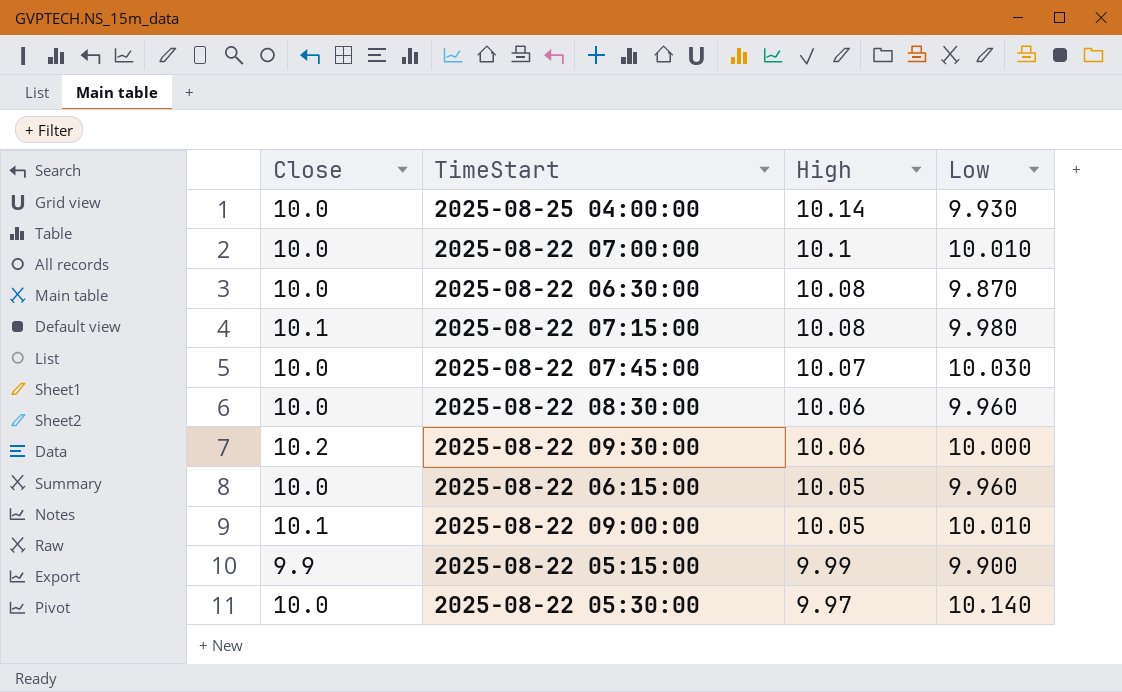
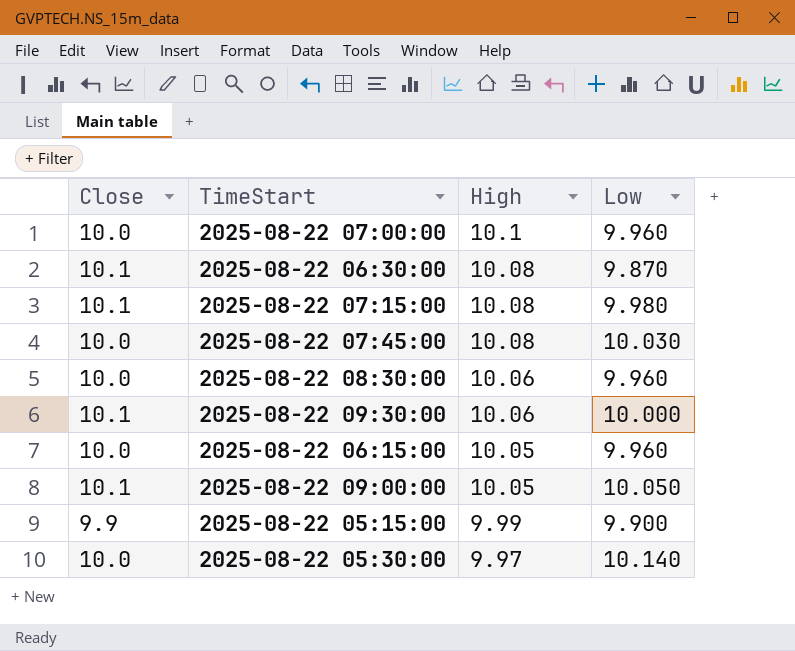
row 2025-08-25 04:00:00: 10.0 | 10.14 | 9.930 -> none
2025-08-22 07:00:00 | Low: 10.010 -> 9.960
2025-08-22 06:30:00 | Close: 10.0 -> 10.1
2025-08-22 07:45:00 | High: 10.07 -> 10.08
2025-08-22 09:30:00 | Close: 10.2 -> 10.1
2025-08-22 09:00:00 | Low: 10.010 -> 10.050

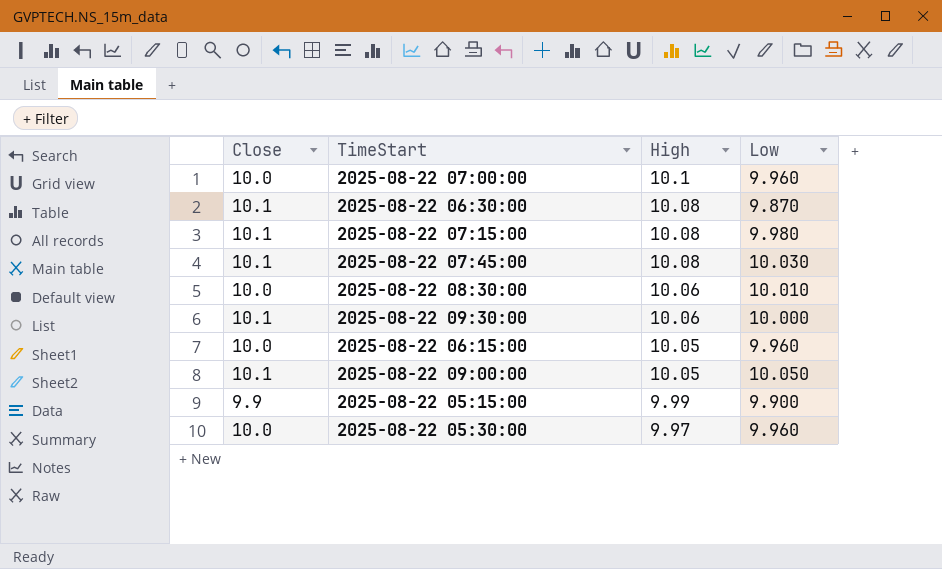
2025-08-22 07:45:00 | Close: 10.0 -> 10.1
2025-08-22 08:30:00 | Low: 9.960 -> 10.010
2025-08-22 05:30:00 | Low: 10.140 -> 9.960

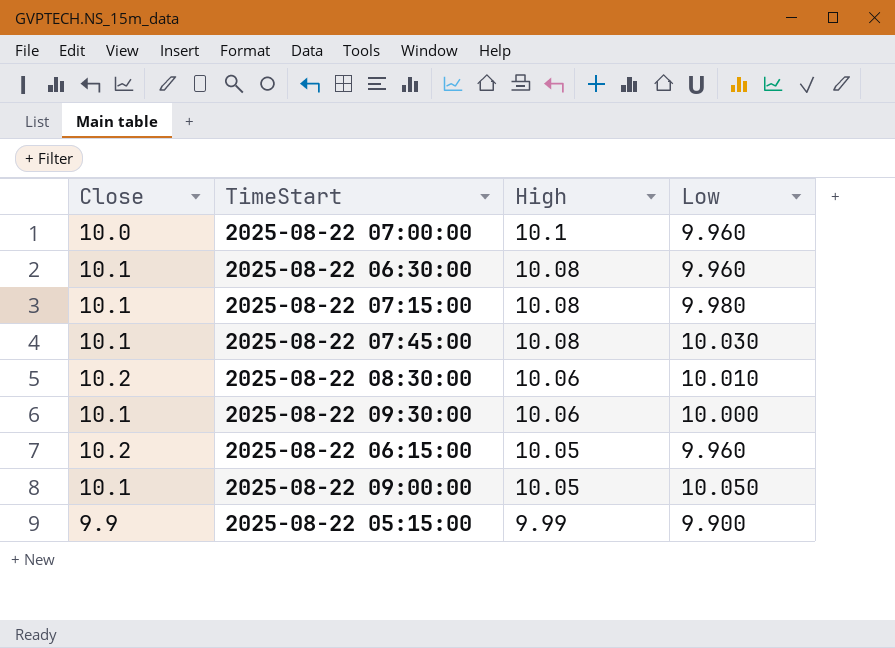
row 2025-08-22 05:30:00: 10.0 | 9.97 | 9.960 -> none
2025-08-22 06:30:00 | Low: 9.870 -> 9.960
2025-08-22 08:30:00 | Close: 10.0 -> 10.2
2025-08-22 06:15:00 | Close: 10.0 -> 10.2

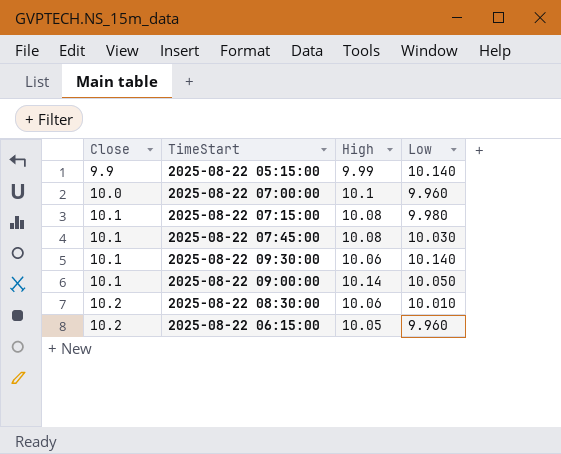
row order: High descending -> Close ascending
row 2025-08-22 06:30:00: 10.1 | 10.08 | 9.960 -> none
2025-08-22 05:15:00 | Low: 9.900 -> 10.140
2025-08-22 09:30:00 | Low: 10.000 -> 10.140
2025-08-22 09:00:00 | High: 10.05 -> 10.14

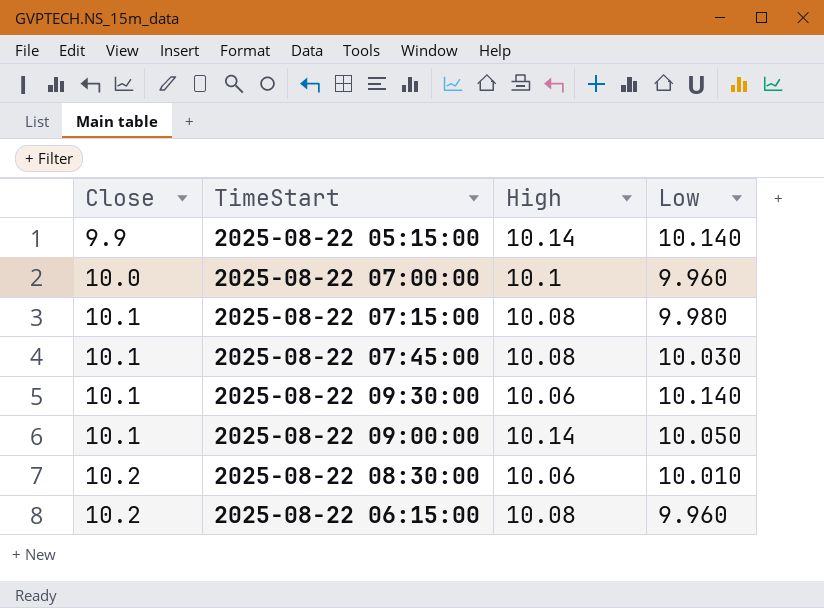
2025-08-22 05:15:00 | High: 9.99 -> 10.14
2025-08-22 06:15:00 | High: 10.05 -> 10.08

